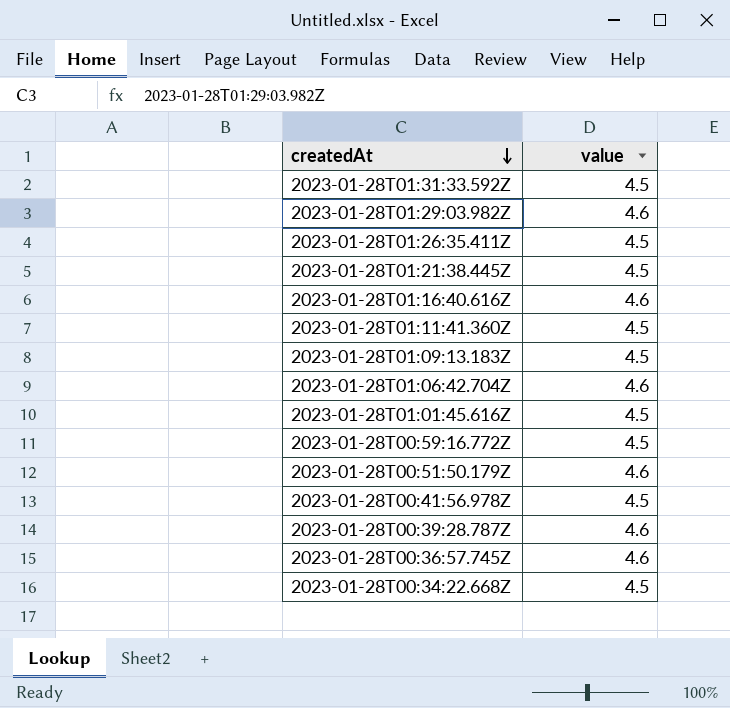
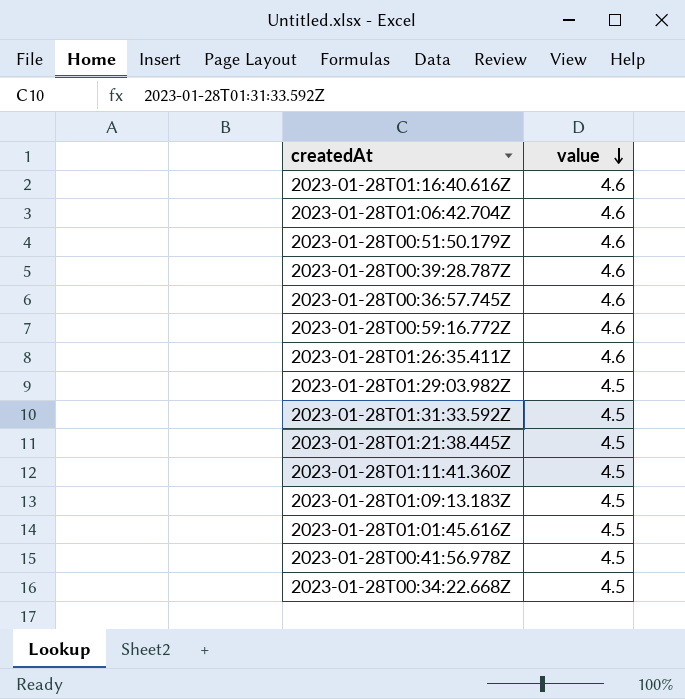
row order: createdAt descending -> value descending
2023-01-28T00:59:16.772Z | value: 4.5 -> 4.6
2023-01-28T01:26:35.411Z | value: 4.5 -> 4.6
2023-01-28T01:29:03.982Z | value: 4.6 -> 4.5

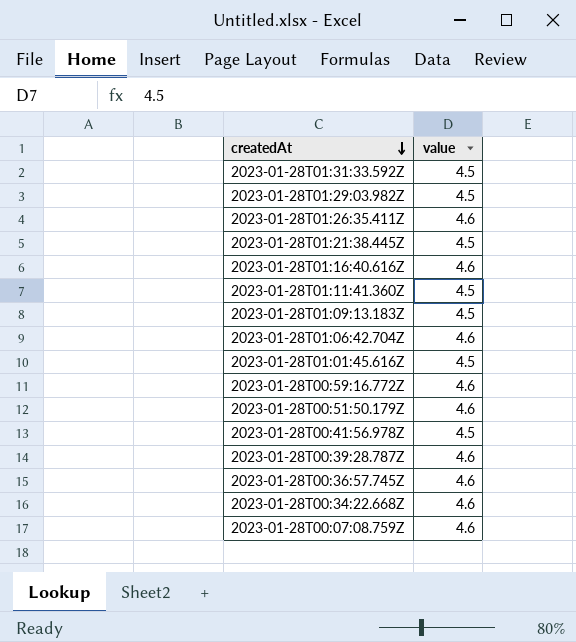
row order: value descending -> createdAt descending
2023-01-28T00:34:22.668Z | value: 4.5 -> 4.6
row 2023-01-28T00:07:08.759Z: none -> 4.6

